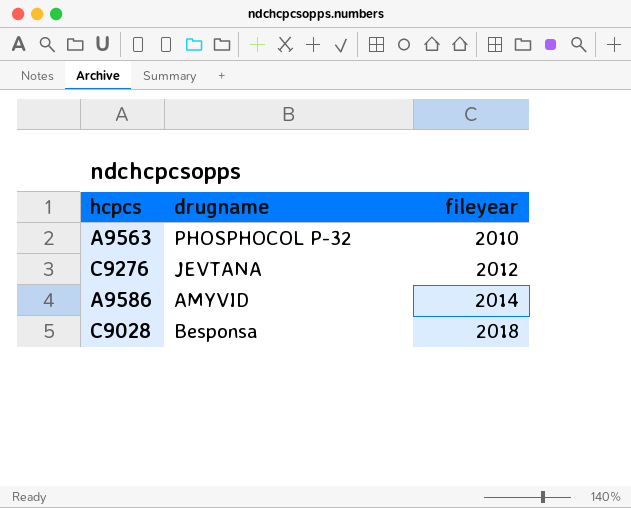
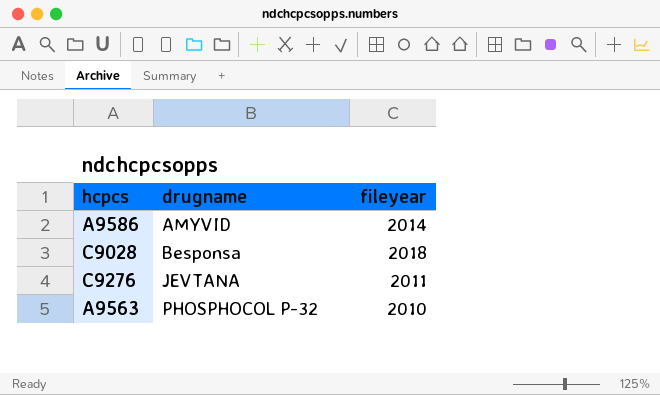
row order: fileyear ascending -> drugname ascending
C9276 | fileyear: 2012 -> 2011

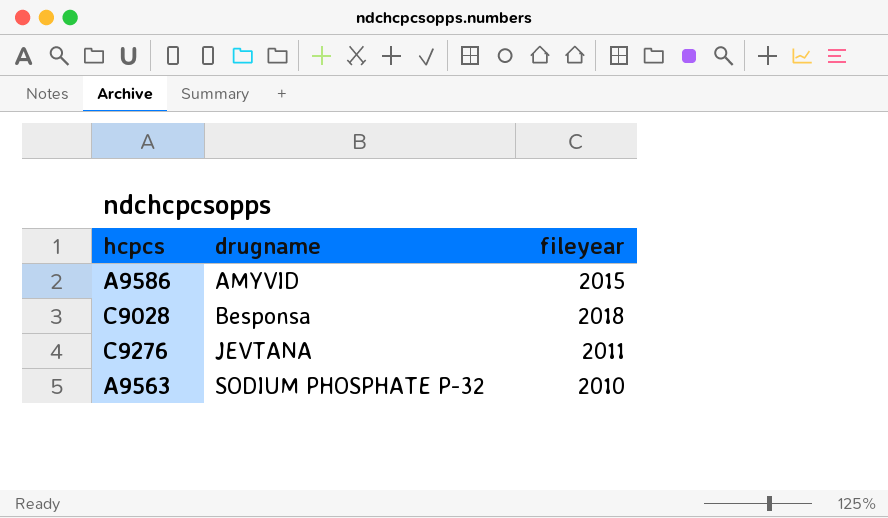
A9586 | fileyear: 2014 -> 2015
A9563 | drugname: PHOSPHOCOL P-32 -> SODIUM PHOSPHATE P-32

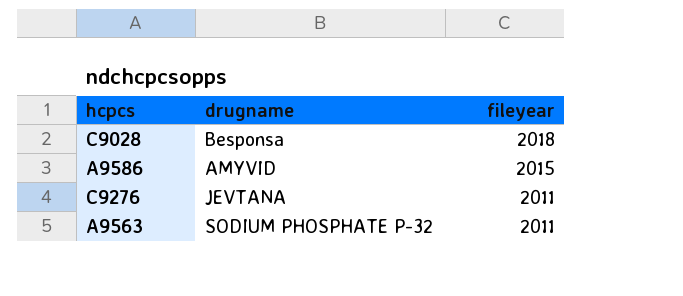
row order: drugname ascending -> fileyear descending
A9563 | fileyear: 2010 -> 2011

